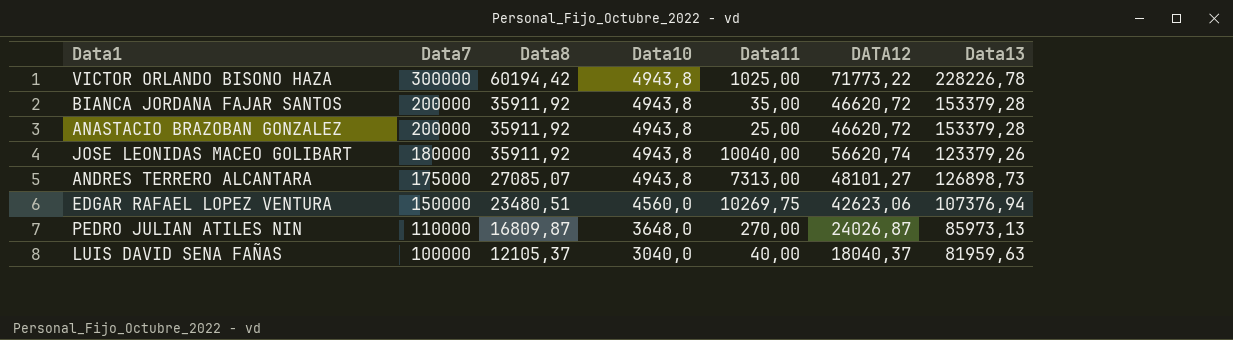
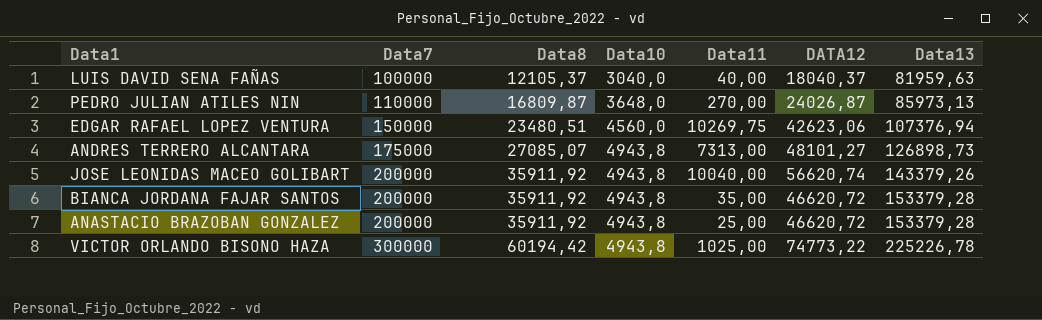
row order: Data7 descending -> Data7 ascending
JOSE LEONIDAS MACEO GOLIBART | Data7: 180000 -> 200000
JOSE LEONIDAS MACEO GOLIBART | Data13: 123379,26 -> 143379,26
VICTOR ORLANDO BISONO HAZA | DATA12: 71773,22 -> 74773,22
VICTOR ORLANDO BISONO HAZA | Data13: 228226,78 -> 225226,78

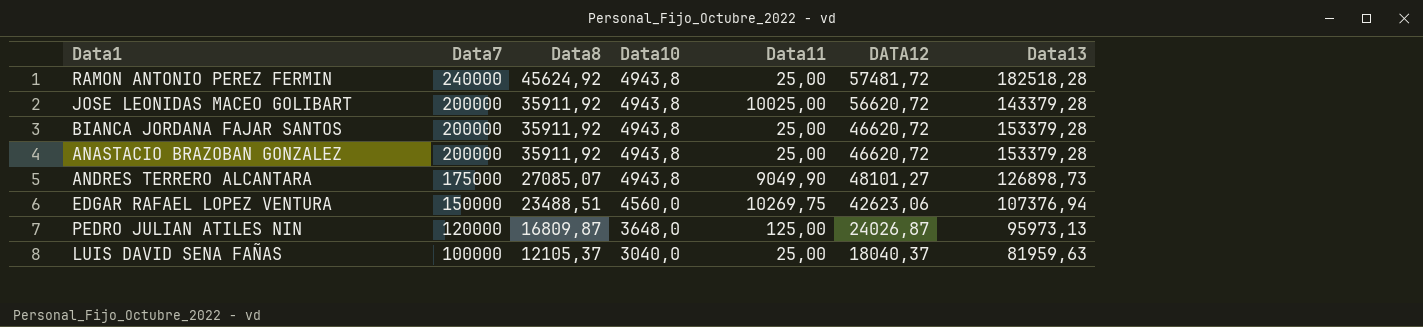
row order: Data7 ascending -> Data7 descending
row VICTOR ORLANDO BISONO HAZA: 300000 | 60194,42 | 4943,8 | 1025,00 | 74773,22 | 225226,78 -> none
row RAMON ANTONIO PEREZ FERMIN: none -> 240000 | 45624,92 | 4943,8 | 25,00 | 57481,72 | 182518,28
JOSE LEONIDAS MACEO GOLIBART | Data11: 10040,00 -> 10025,00
JOSE LEONIDAS MACEO GOLIBART | DATA12: 56620,74 -> 56620,72
JOSE LEONIDAS MACEO GOLIBART | Data13: 143379,26 -> 143379,28
BIANCA JORDANA FAJAR SANTOS | Data11: 35,00 -> 25,00
ANDRES TERRERO ALCANTARA | Data11: 7313,00 -> 9049,90
EDGAR RAFAEL LOPEZ VENTURA | Data8: 23480,51 -> 23488,51
PEDRO JULIAN ATILES NIN | Data7: 110000 -> 120000
PEDRO JULIAN ATILES NIN | Data11: 270,00 -> 125,00
PEDRO JULIAN ATILES NIN | Data13: 85973,13 -> 95973,13
LUIS DAVID SENA FAÑAS | Data11: 40,00 -> 25,00

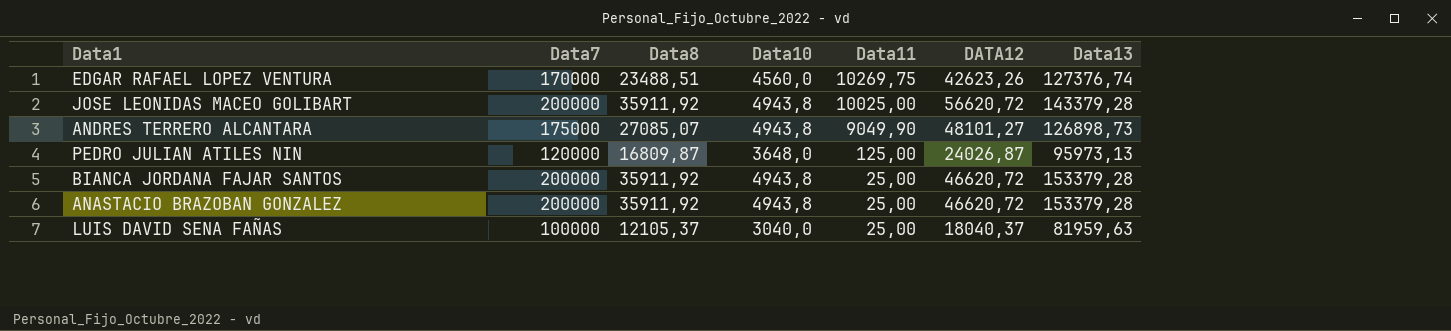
row order: Data7 descending -> Data11 descending
row RAMON ANTONIO PEREZ FERMIN: 240000 | 45624,92 | 4943,8 | 25,00 | 57481,72 | 182518,28 -> none
EDGAR RAFAEL LOPEZ VENTURA | Data7: 150000 -> 170000
EDGAR RAFAEL LOPEZ VENTURA | DATA12: 42623,06 -> 42623,26
EDGAR RAFAEL LOPEZ VENTURA | Data13: 107376,94 -> 127376,74

